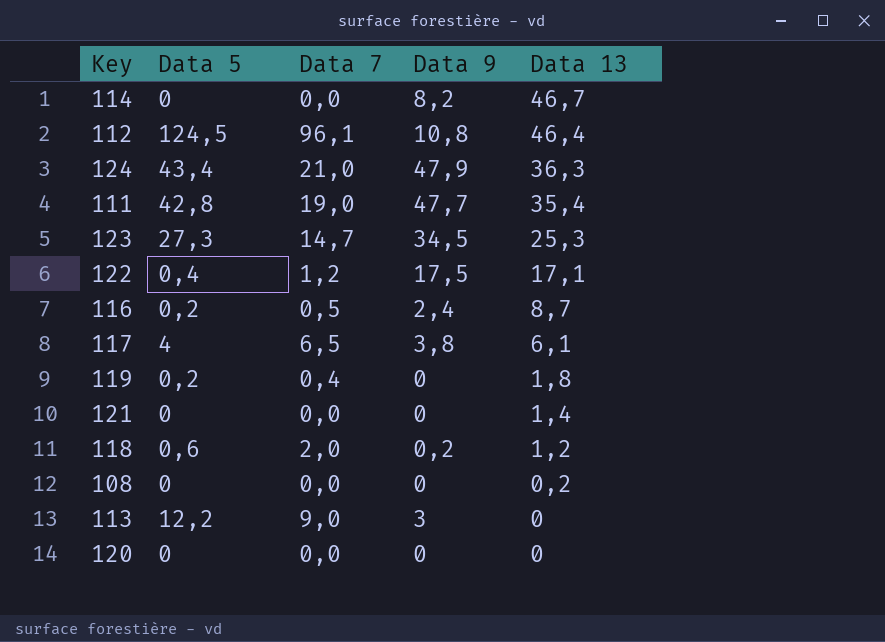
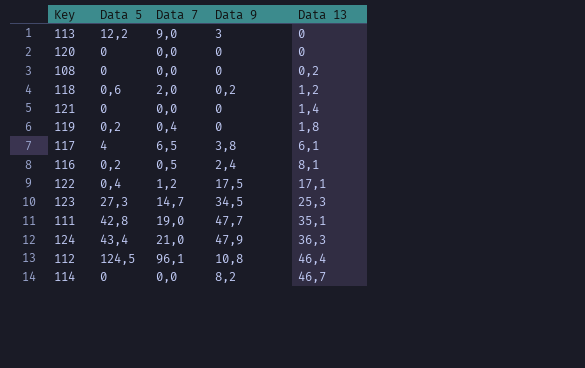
row order: Data 13 descending -> Data 13 ascending
116 | Data 13: 8,7 -> 8,1
111 | Data 13: 35,4 -> 35,1

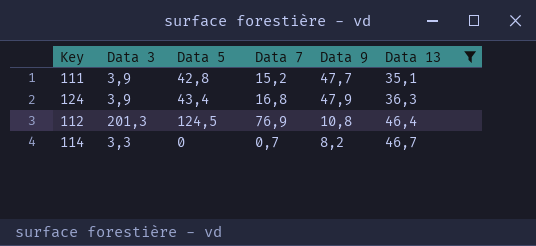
filter: none -> Data 13 >= 35,1
column Data 3 | position: none -> 2
111 | Data 7: 19,0 -> 15,2
124 | Data 7: 21,0 -> 16,8
112 | Data 7: 96,1 -> 76,9
114 | Data 7: 0,0 -> 0,7

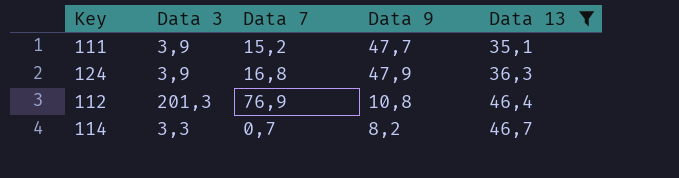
column Data 5 | position: 3 -> none

